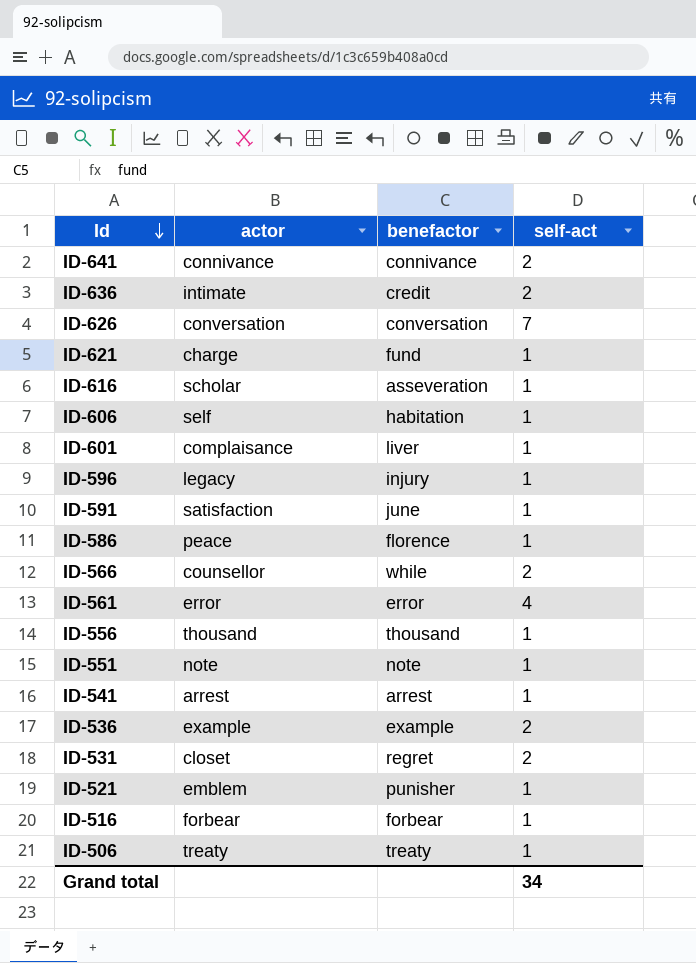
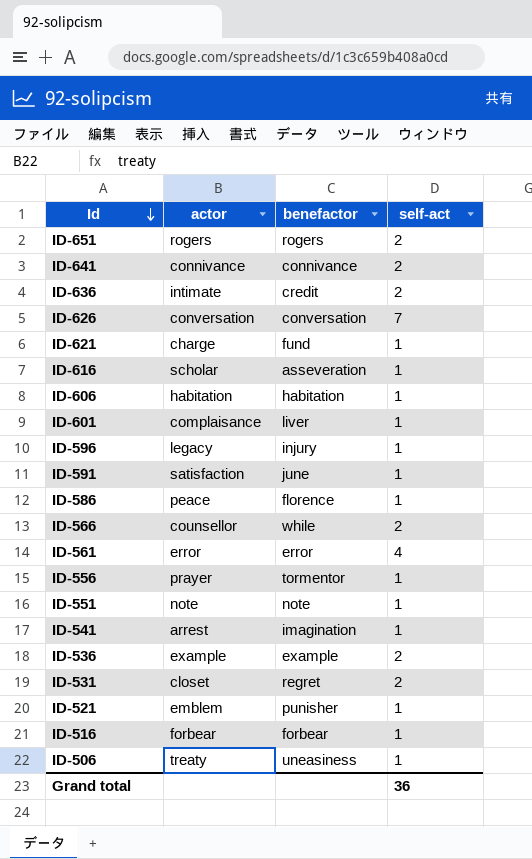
row ID-651: none -> rogers | rogers | 2
ID-606 | actor: self -> habitation
ID-556 | actor: thousand -> prayer
ID-556 | benefactor: thousand -> tormentor
ID-541 | benefactor: arrest -> imagination
ID-506 | benefactor: treaty -> uneasiness
Grand total | self-act: 34 -> 36

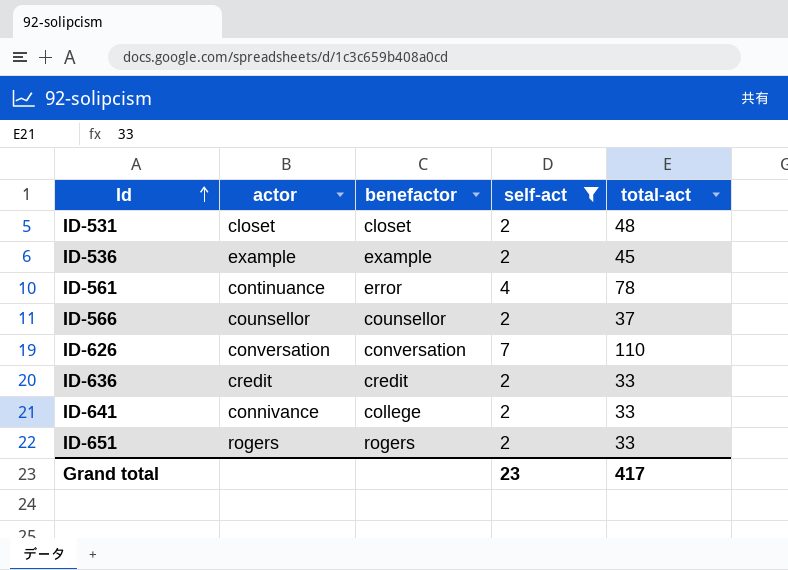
filter: none -> self-act != 1
row order: Id descending -> Id ascending
column total-act | position: none -> 5
ID-531 | benefactor: regret -> closet
ID-561 | actor: error -> continuance
ID-566 | benefactor: while -> counsellor
ID-636 | actor: intimate -> credit
ID-641 | benefactor: connivance -> college
Grand total | self-act: 36 -> 23

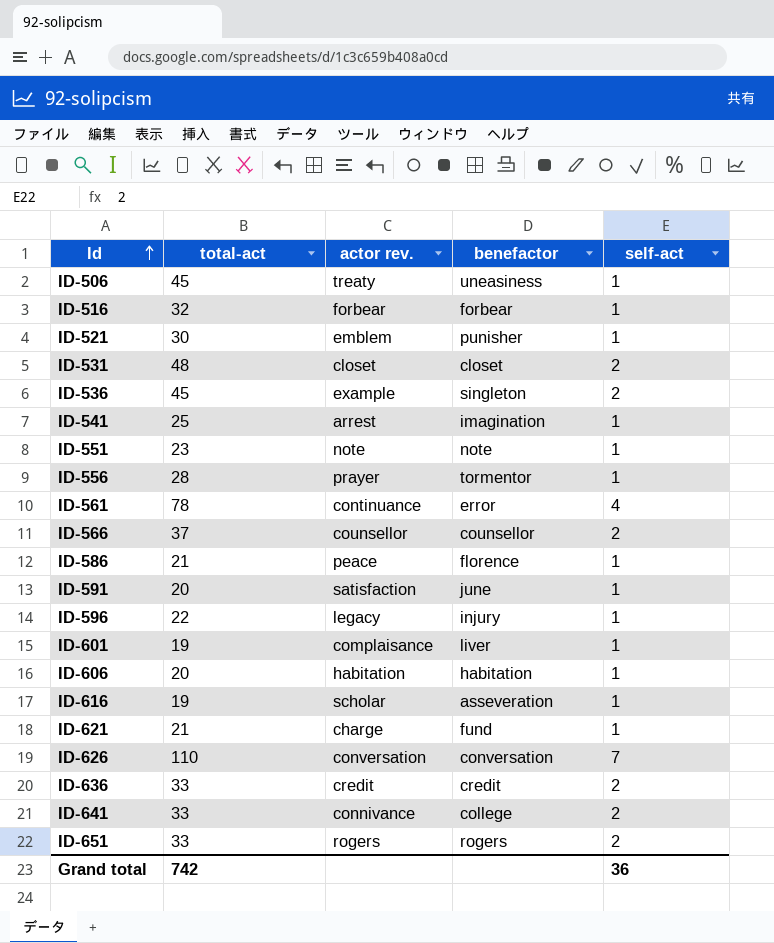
filter: self-act != 1 -> none
column total-act | position: 5 -> 2
column name: actor -> actor rev.
ID-536 | benefactor: example -> singleton
Grand total | total-act: 417 -> 742
Grand total | self-act: 23 -> 36

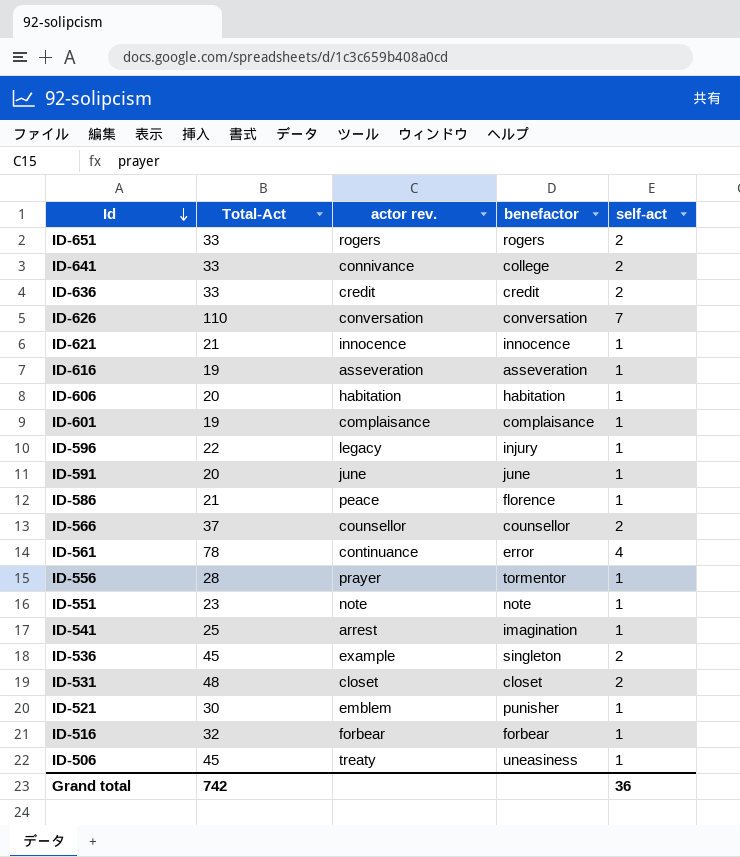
row order: Id ascending -> Id descending
column name: total-act -> Total-Act
ID-621 | actor rev.: charge -> innocence
ID-621 | benefactor: fund -> innocence
ID-616 | actor rev.: scholar -> asseveration
ID-601 | benefactor: liver -> complaisance
ID-591 | actor rev.: satisfaction -> june

